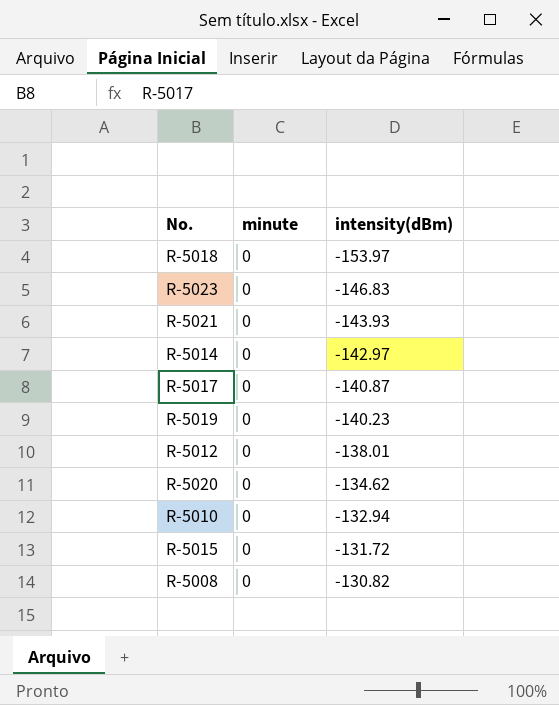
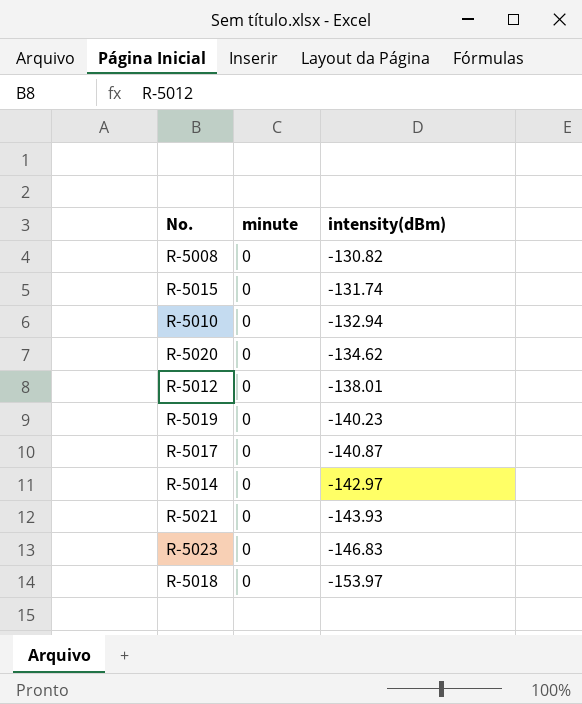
row order: intensity(dBm) ascending -> intensity(dBm) descending
R-5015 | intensity(dBm): -131.72 -> -131.74

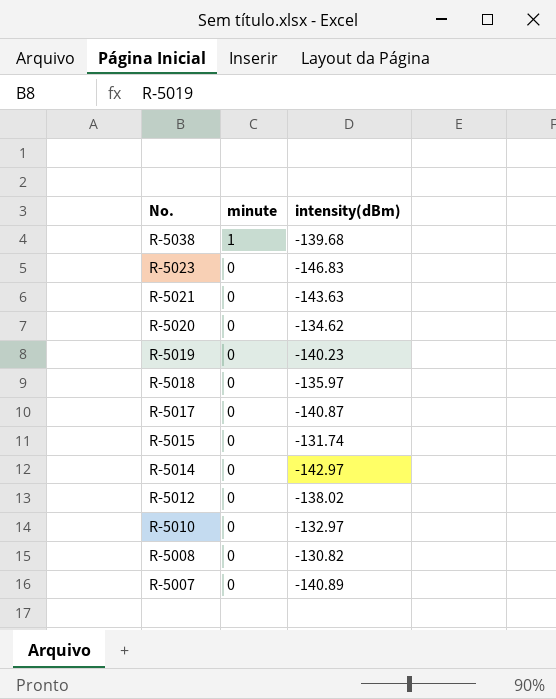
row order: intensity(dBm) descending -> No. descending
row R-5038: none -> 1 | -139.68
R-5021 | intensity(dBm): -143.93 -> -143.63
R-5018 | intensity(dBm): -153.97 -> -135.97
R-5012 | intensity(dBm): -138.01 -> -138.02
R-5010 | intensity(dBm): -132.94 -> -132.97
row R-5007: none -> 0 | -140.89

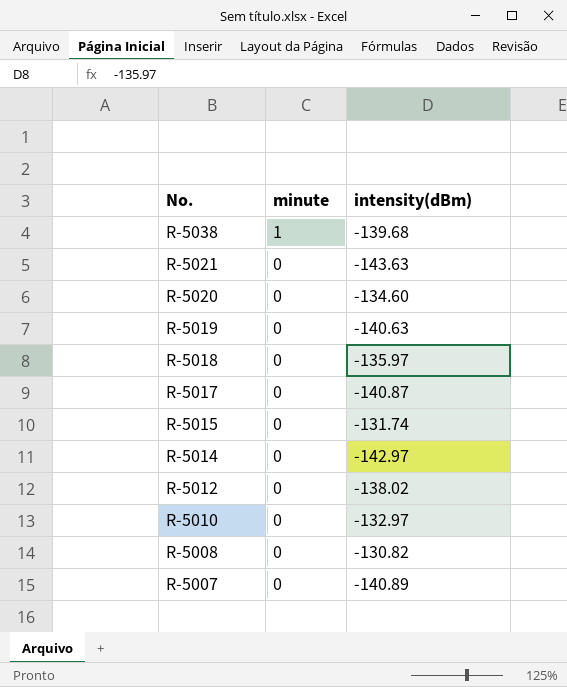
row R-5023: 0 | -146.83 -> none
R-5020 | intensity(dBm): -134.62 -> -134.60
R-5019 | intensity(dBm): -140.23 -> -140.63

